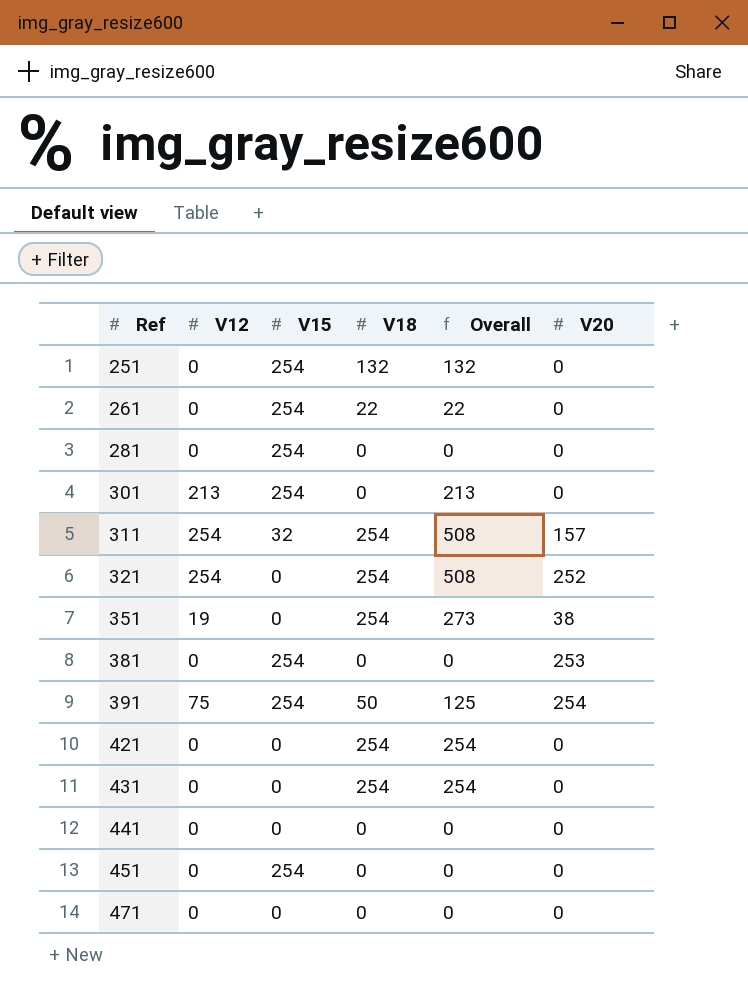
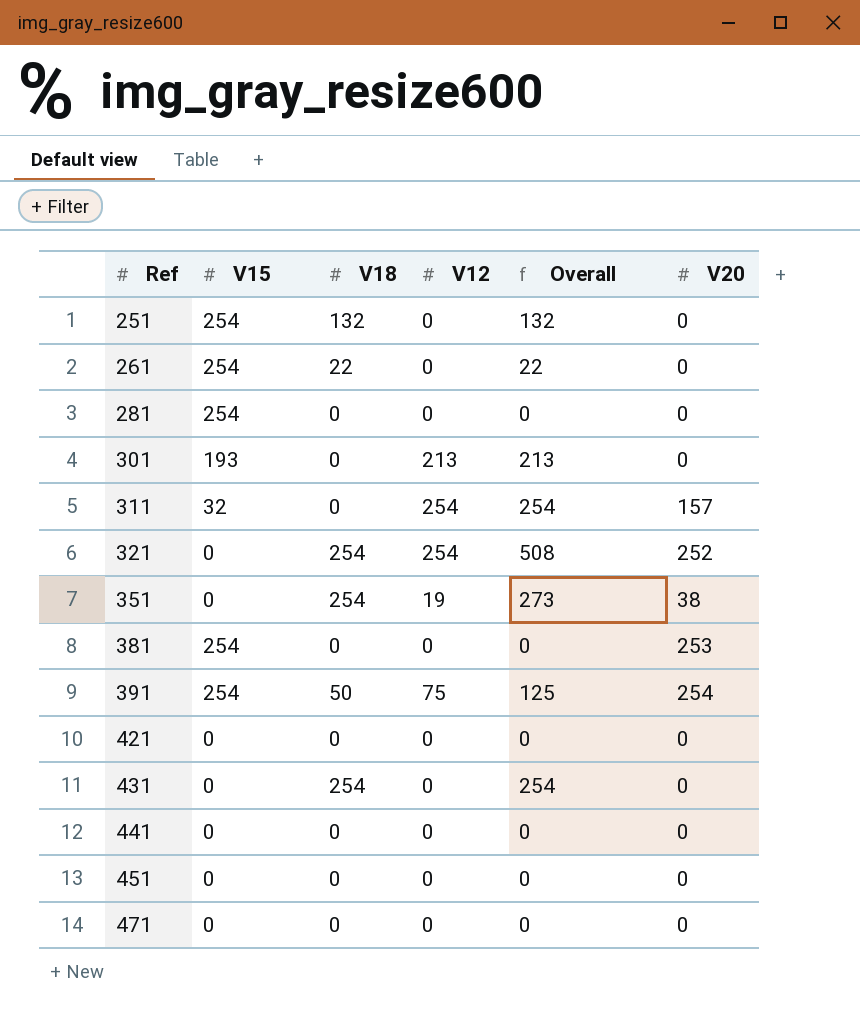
column V12 | position: 2 -> 4
301 | V15: 254 -> 193
311 | V18: 254 -> 0
311 | Overall: 508 -> 254
421 | V18: 254 -> 0
421 | Overall: 254 -> 0
451 | V15: 254 -> 0

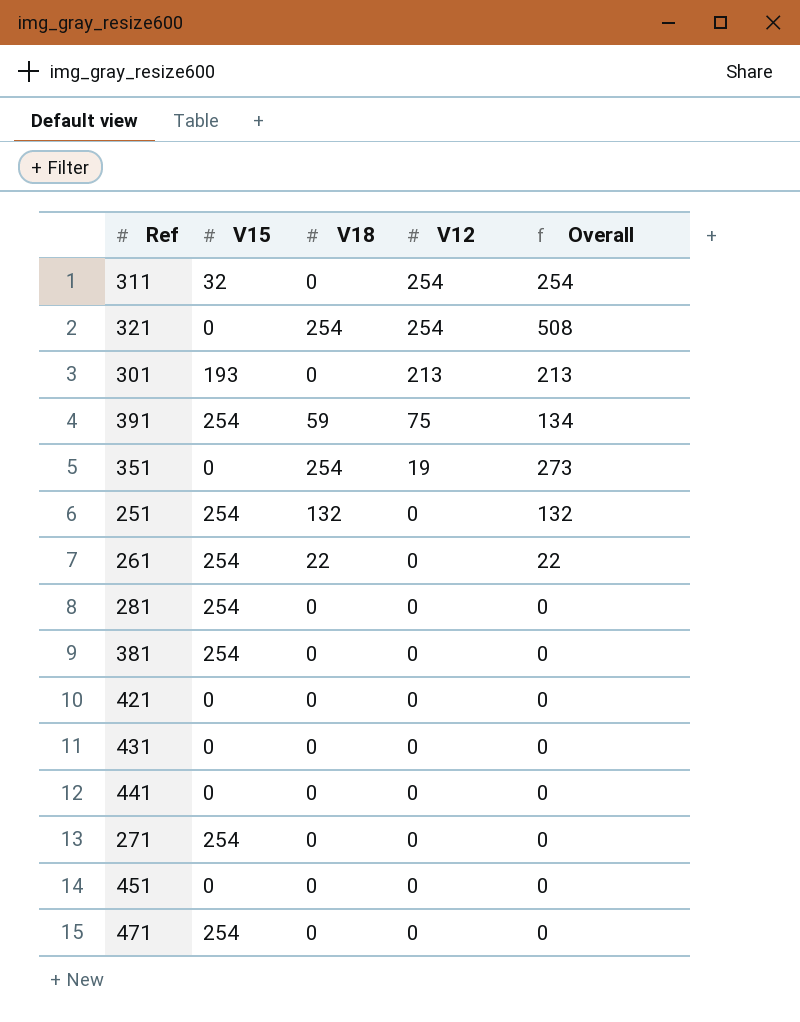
row order: Ref ascending -> V12 descending
column V20 | position: 6 -> none
391 | V18: 50 -> 59
391 | Overall: 125 -> 134
431 | V18: 254 -> 0
431 | Overall: 254 -> 0
row 271: none -> 254 | 0 | 0 | 0
471 | V15: 0 -> 254

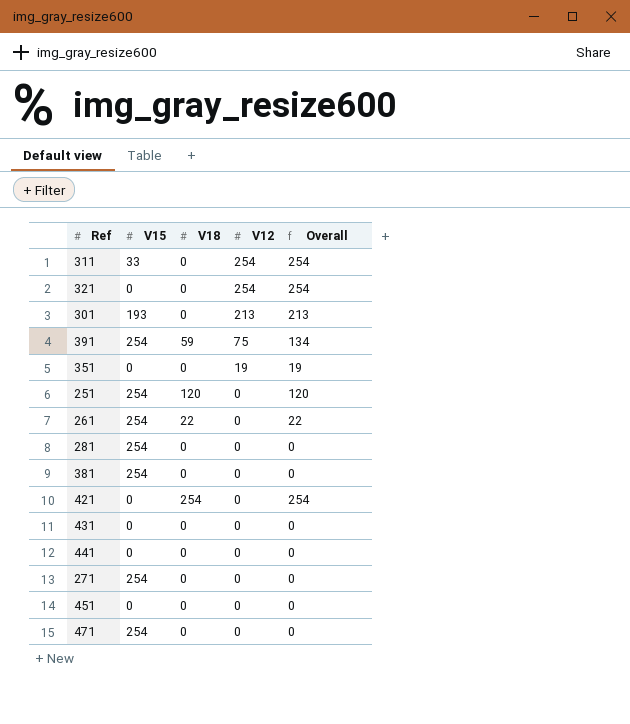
311 | V15: 32 -> 33
321 | V18: 254 -> 0
321 | Overall: 508 -> 254
351 | V18: 254 -> 0
351 | Overall: 273 -> 19
251 | V18: 132 -> 120
251 | Overall: 132 -> 120
421 | V18: 0 -> 254
421 | Overall: 0 -> 254

